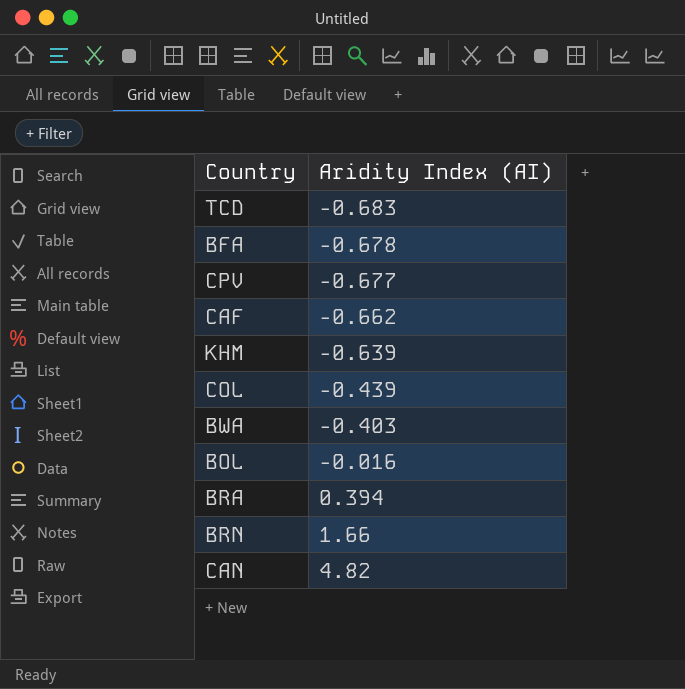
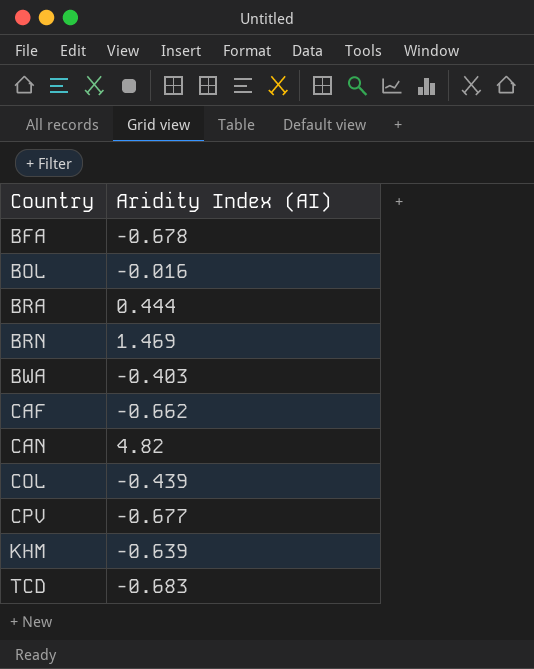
row order: Aridity Index (AI) ascending -> Country ascending
BRA | Aridity Index (AI): 0.394 -> 0.444
BRN | Aridity Index (AI): 1.66 -> 1.469

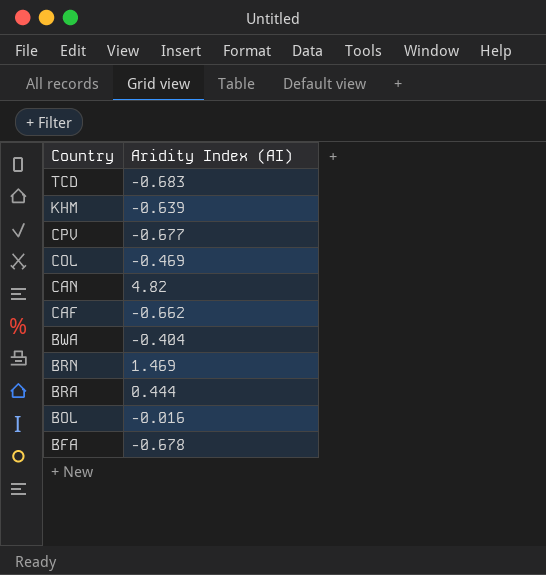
row order: Country ascending -> Country descending
COL | Aridity Index (AI): -0.439 -> -0.469
BWA | Aridity Index (AI): -0.403 -> -0.404

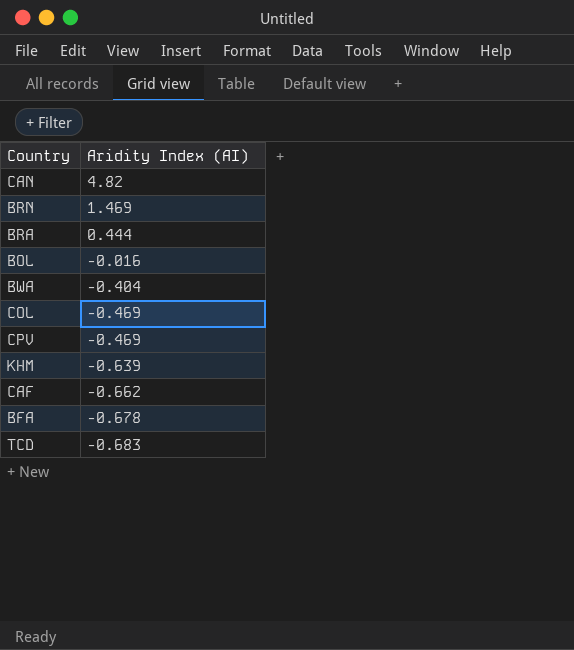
row order: Country descending -> Aridity Index (AI) descending
CPV | Aridity Index (AI): -0.677 -> -0.469

